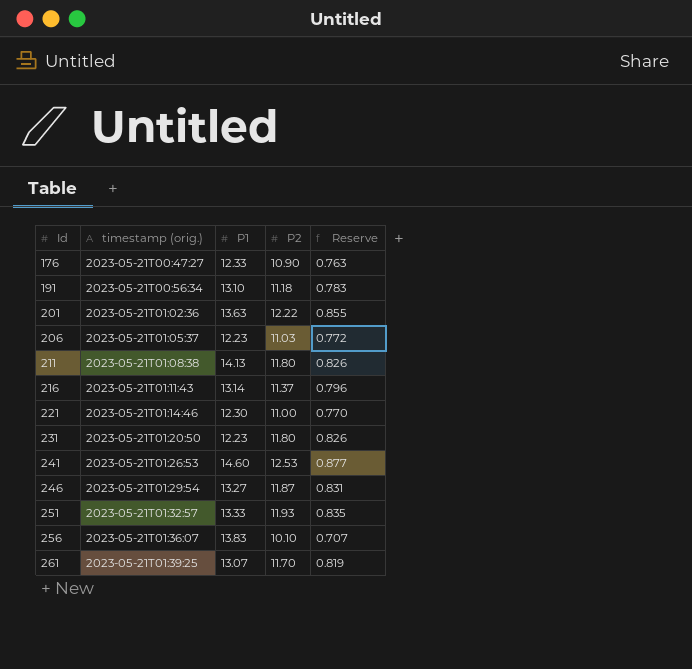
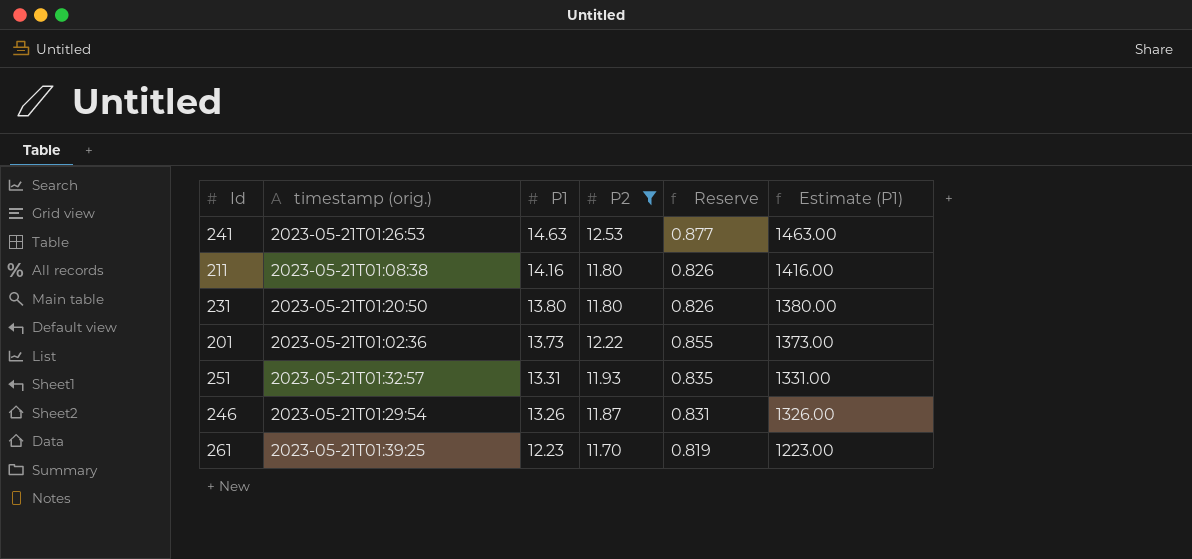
filter: none -> P2 >= 11.70
row order: Id ascending -> P1 descending
column Estimate (P1) | formula: none -> [P1] * 100
241 | P1: 14.60 -> 14.63
211 | P1: 14.13 -> 14.16
231 | P1: 12.23 -> 13.80
201 | P1: 13.63 -> 13.73
251 | P1: 13.33 -> 13.31
246 | P1: 13.27 -> 13.26
261 | P1: 13.07 -> 12.23

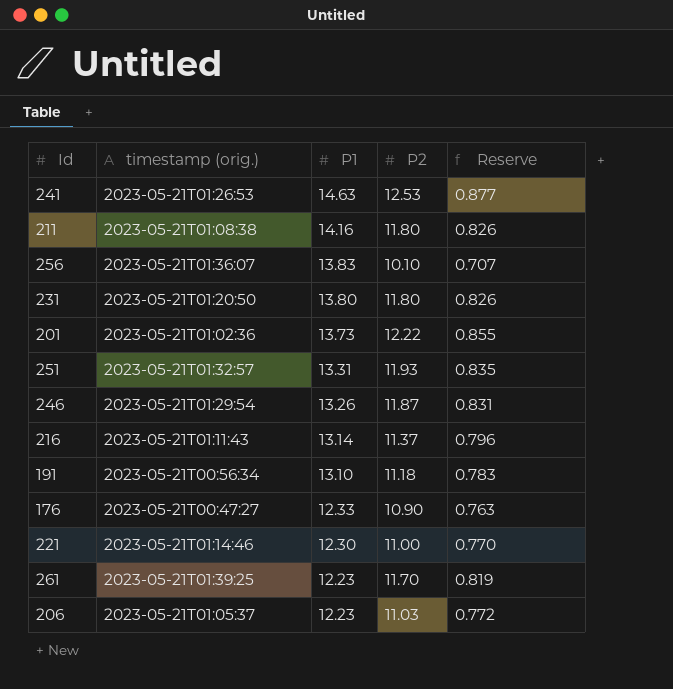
filter: P2 >= 11.70 -> none
column Estimate (P1) | formula: [P1] * 100 -> none

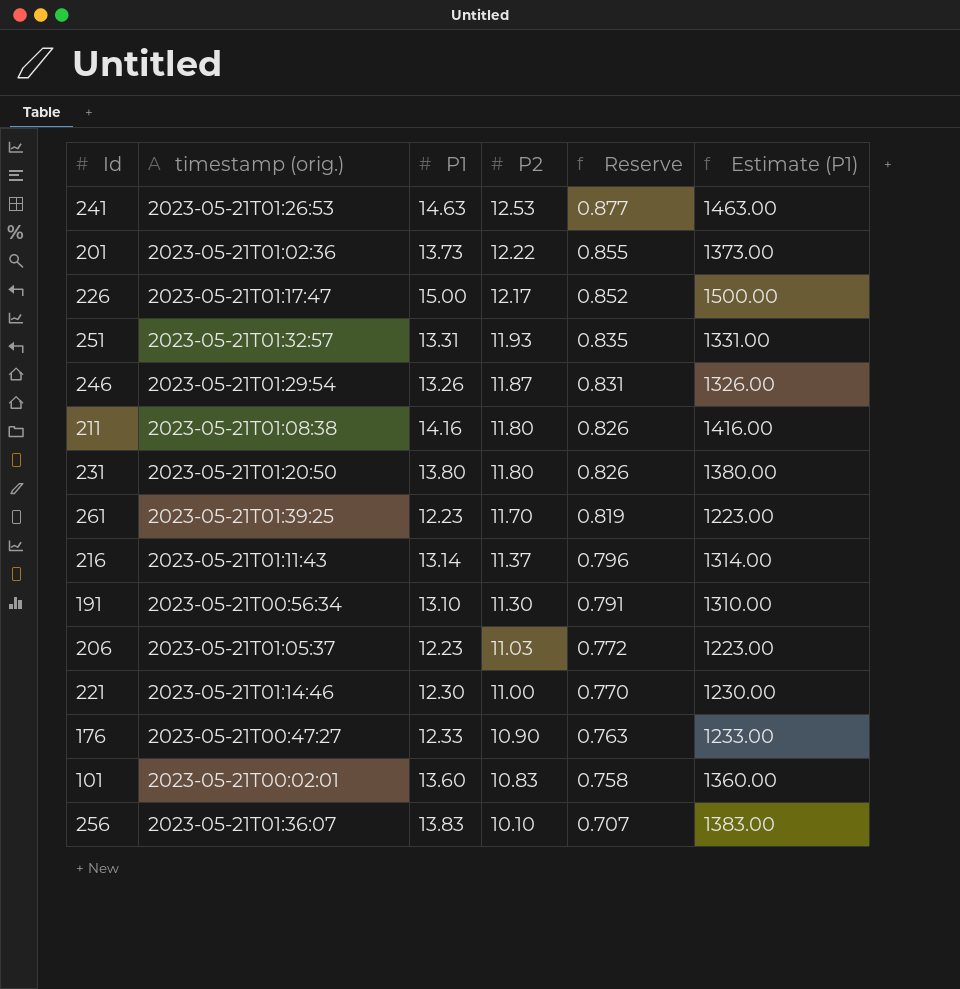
row order: P1 descending -> P2 descending
column Estimate (P1) | formula: none -> [P1] * 100
row 226: none -> 2023-05-21T01:17:47 | 15.00 | 12.17 | 0.852 | 1500.00
191 | P2: 11.18 -> 11.30
191 | Reserve: 0.783 -> 0.791
row 101: none -> 2023-05-21T00:02:01 | 13.60 | 10.83 | 0.758 | 1360.00

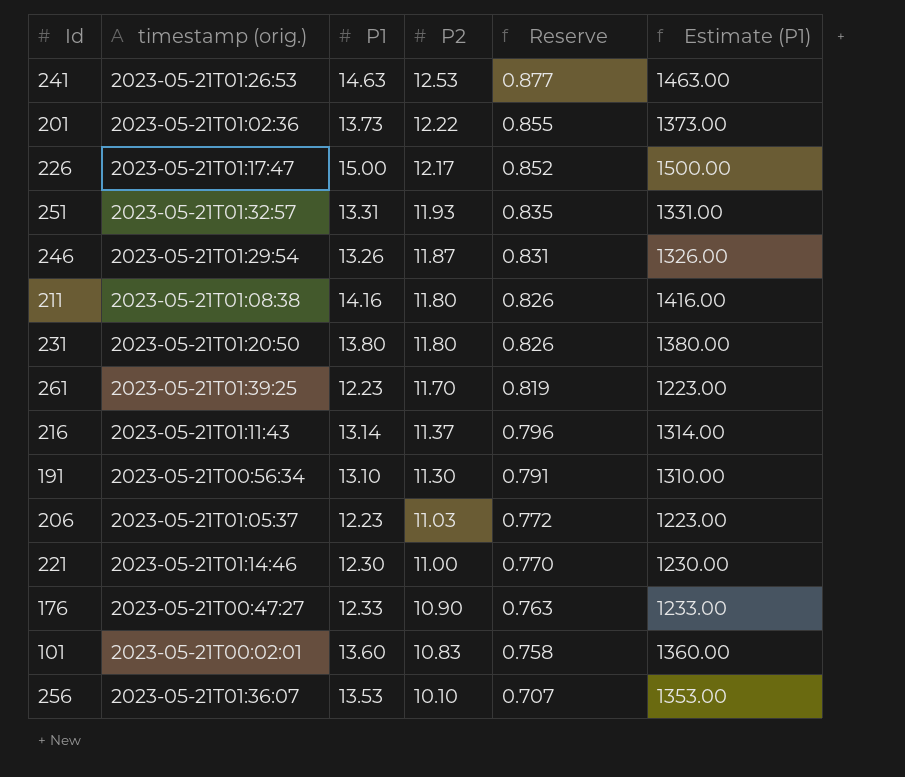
256 | P1: 13.83 -> 13.53
256 | Estimate (P1): 1383.00 -> 1353.00

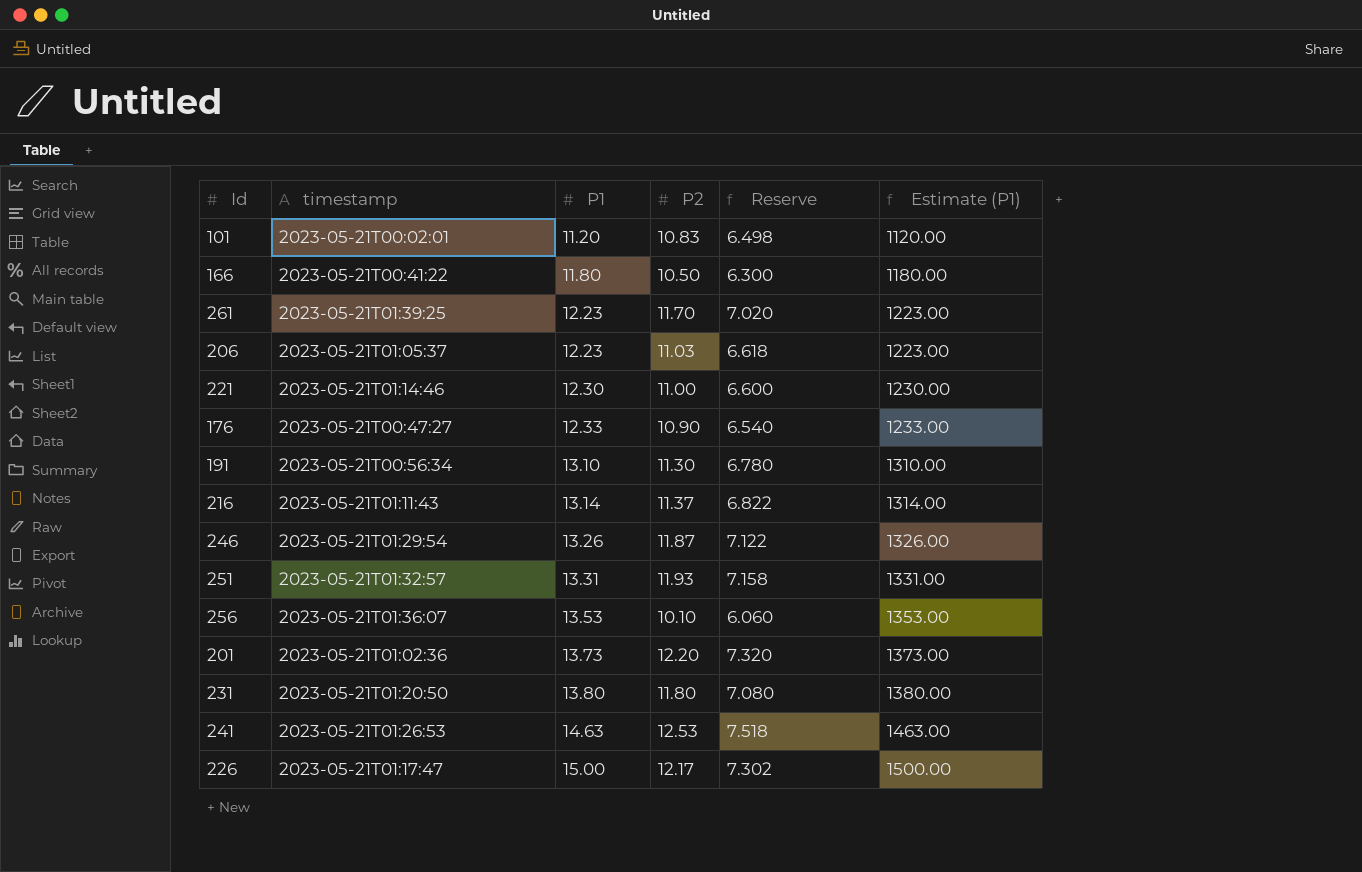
row order: P2 descending -> P1 ascending
column name: timestamp (orig.) -> timestamp
column Reserve | formula: [P2] * 0.07 -> [P2] * 0.6
row 211: 2023-05-21T01:08:38 | 14.16 | 11.80 | 0.826 | 1416.00 -> none
101 | P1: 13.60 -> 11.20
101 | Estimate (P1): 1360.00 -> 1120.00
row 166: none -> 2023-05-21T00:41:22 | 11.80 | 10.50 | 6.300 | 1180.00
201 | P2: 12.22 -> 12.20

